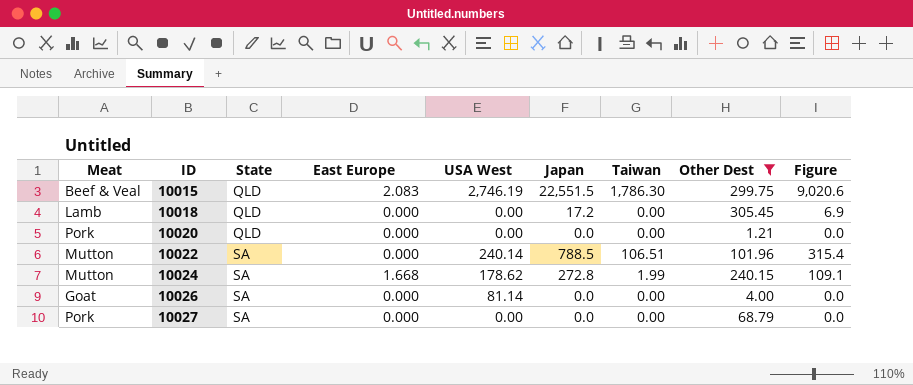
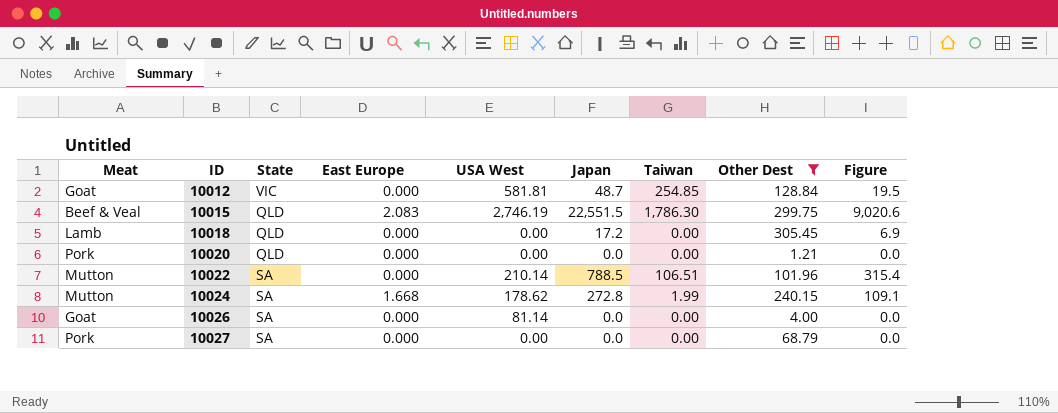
row 10012: none -> Goat | VIC | 0.000 | 581.81 | 48.7 | 254.85 | 128.84 | 19.5
10022 | USA West: 240.14 -> 210.14

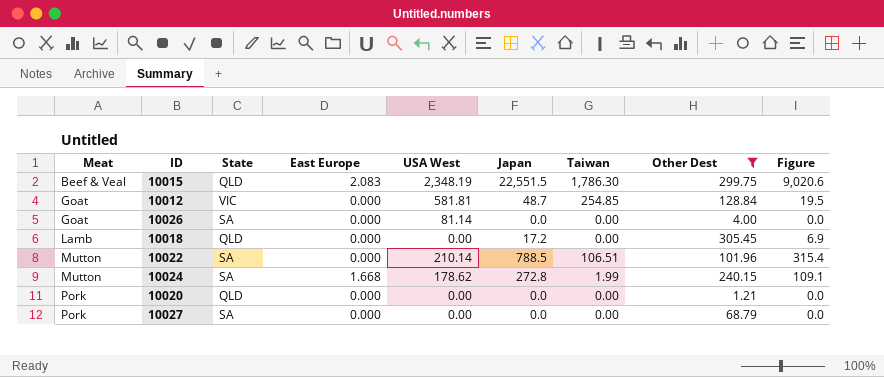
row order: ID ascending -> Meat ascending
10015 | USA West: 2,746.19 -> 2,348.19

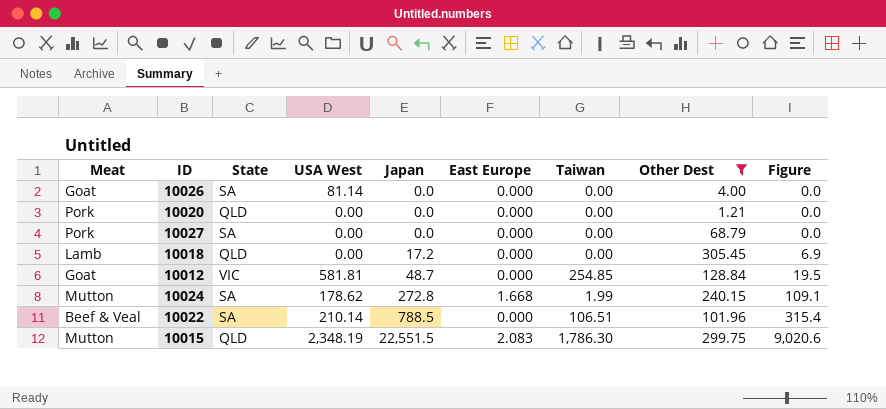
row order: Meat ascending -> Japan ascending
column East Europe | position: 4 -> 6
10022 | Meat: Mutton -> Beef & Veal
10015 | Meat: Beef & Veal -> Mutton

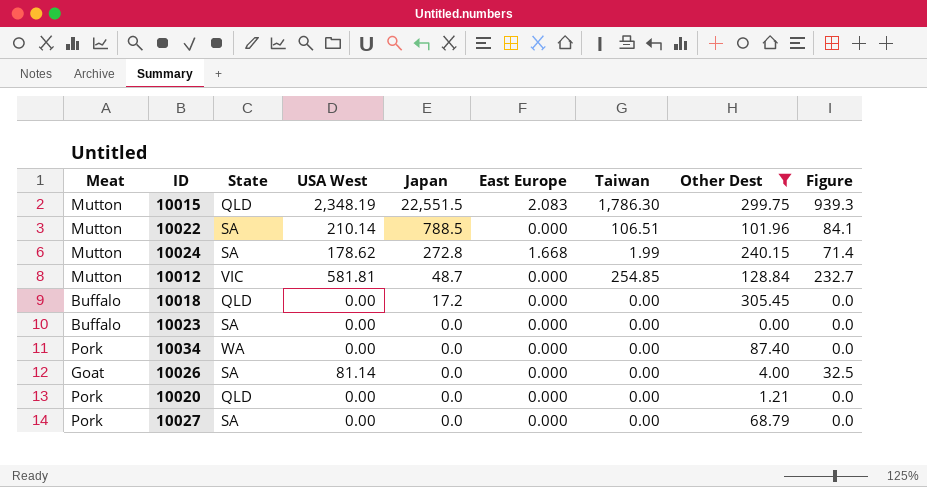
row order: Japan ascending -> Japan descending
column Figure | formula: [Japan] * 0.4 -> [USA West] * 0.4
10022 | Meat: Beef & Veal -> Mutton
10012 | Meat: Goat -> Mutton
10018 | Meat: Lamb -> Buffalo
row 10023: none -> Buffalo | SA | 0.00 | 0.0 | 0.000 | 0.00 | 0.00 | 0.0
row 10034: none -> Pork | WA | 0.00 | 0.0 | 0.000 | 0.00 | 87.40 | 0.0

